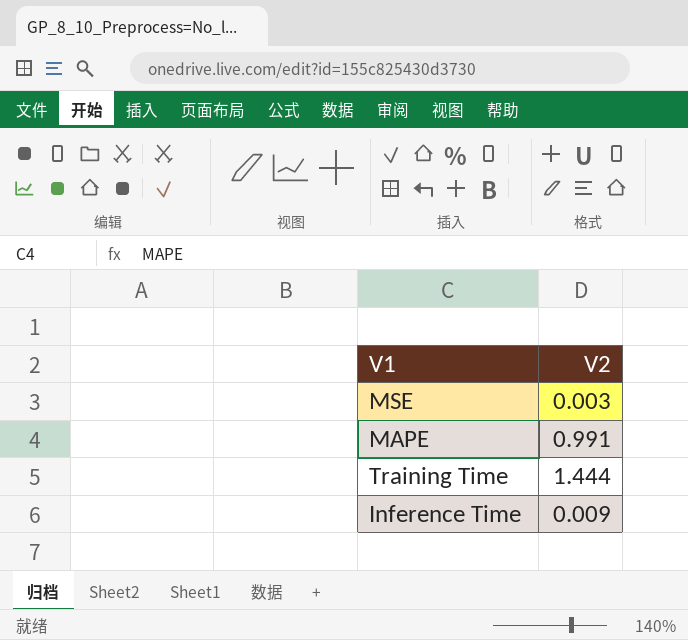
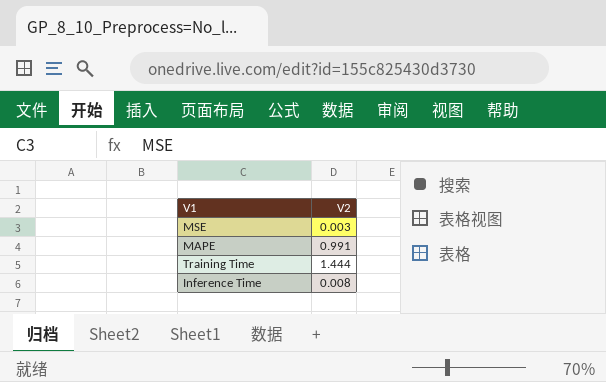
Inference Time | V2: 0.009 -> 0.008

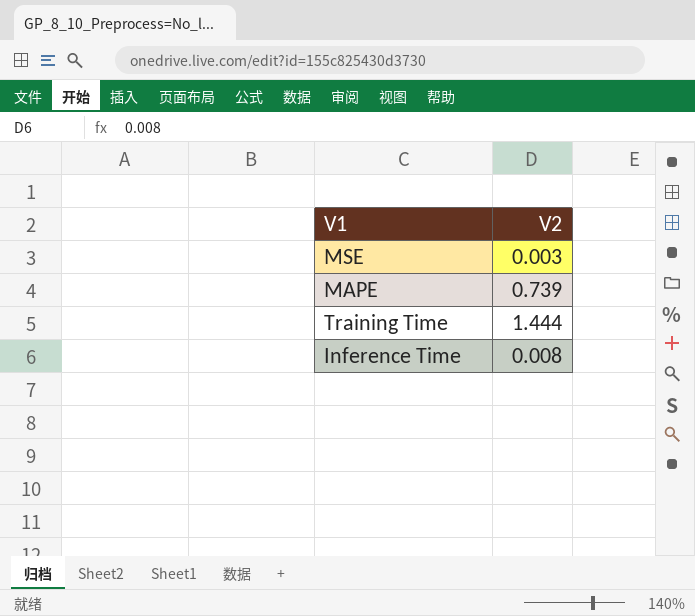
MAPE | V2: 0.991 -> 0.739

